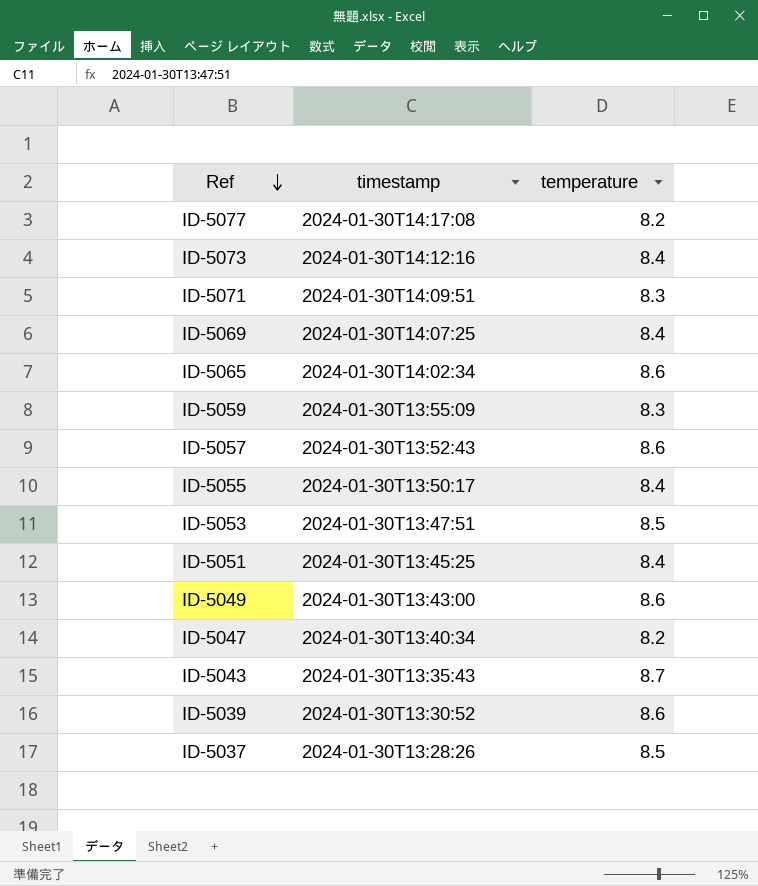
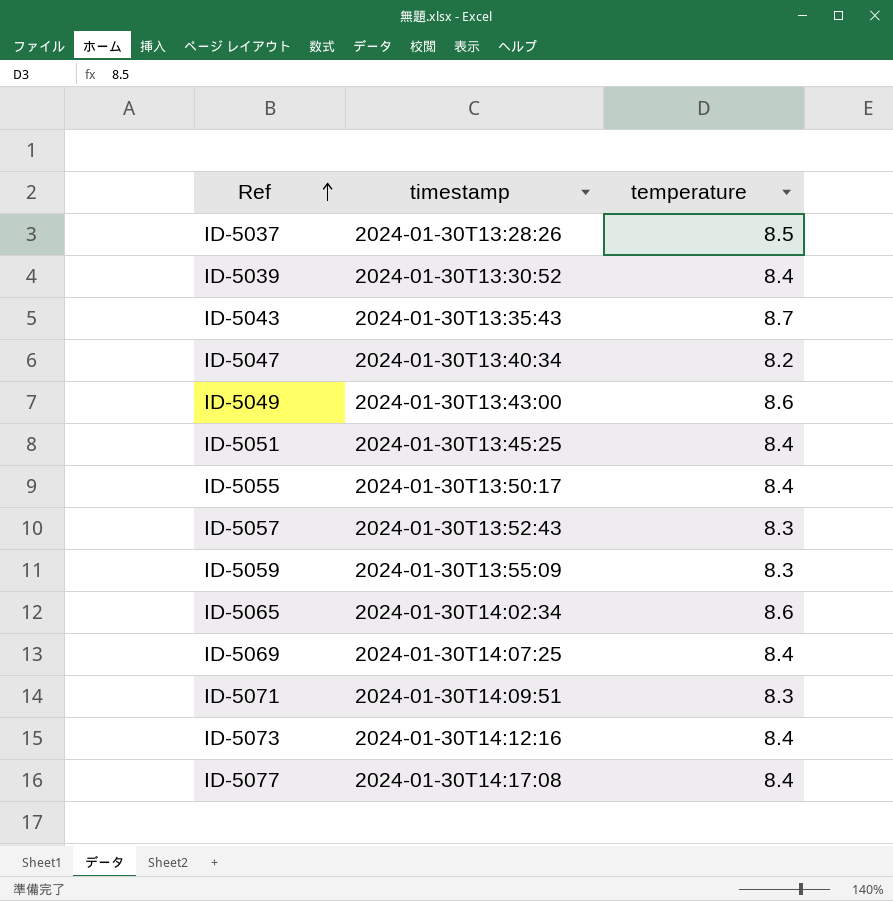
row order: Ref descending -> Ref ascending
row ID-5053: 2024-01-30T13:47:51 | 8.5 -> none
ID-5039 | temperature: 8.6 -> 8.4
ID-5057 | temperature: 8.6 -> 8.3
ID-5077 | temperature: 8.2 -> 8.4

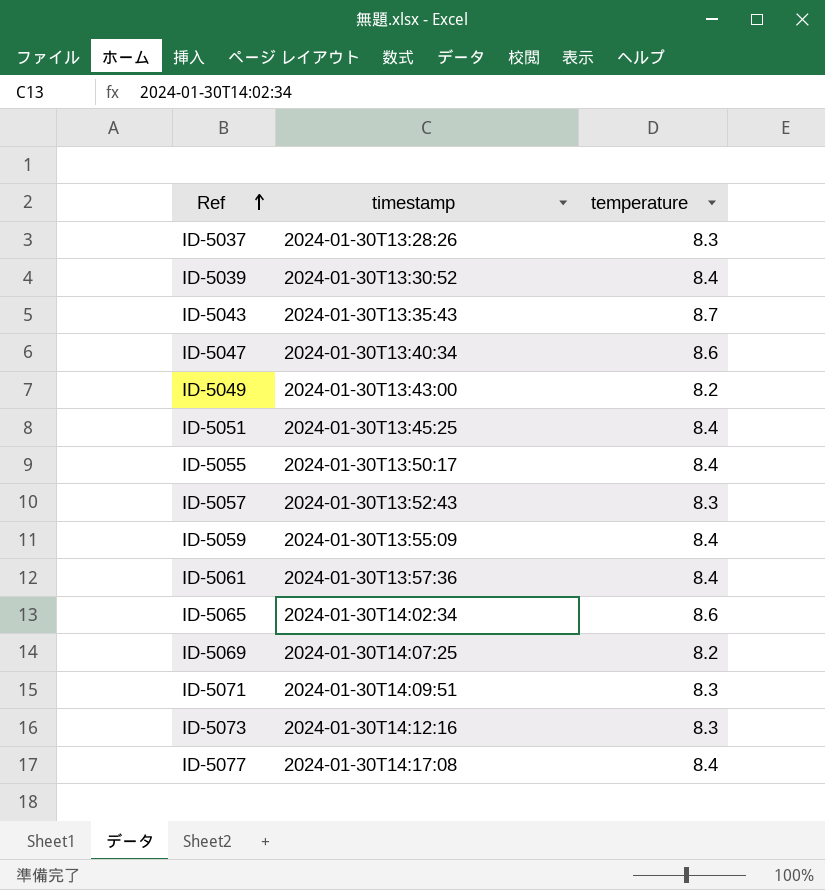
ID-5037 | temperature: 8.5 -> 8.3
ID-5047 | temperature: 8.2 -> 8.6
ID-5049 | temperature: 8.6 -> 8.2
ID-5059 | temperature: 8.3 -> 8.4
row ID-5061: none -> 2024-01-30T13:57:36 | 8.4
ID-5069 | temperature: 8.4 -> 8.2
ID-5073 | temperature: 8.4 -> 8.3

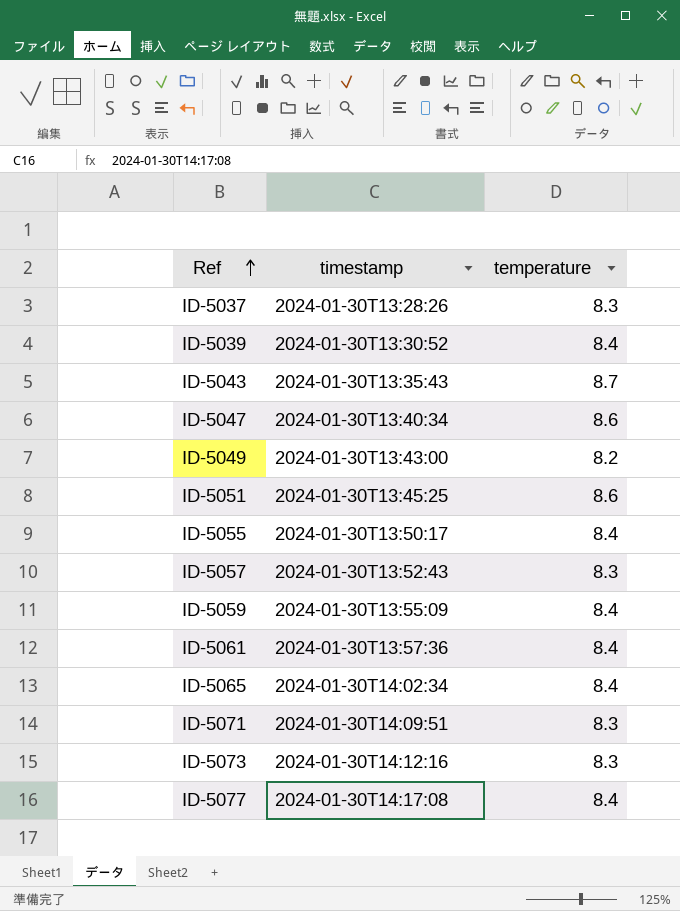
row ID-5069: 2024-01-30T14:07:25 | 8.2 -> none
ID-5051 | temperature: 8.4 -> 8.6
ID-5065 | temperature: 8.6 -> 8.4

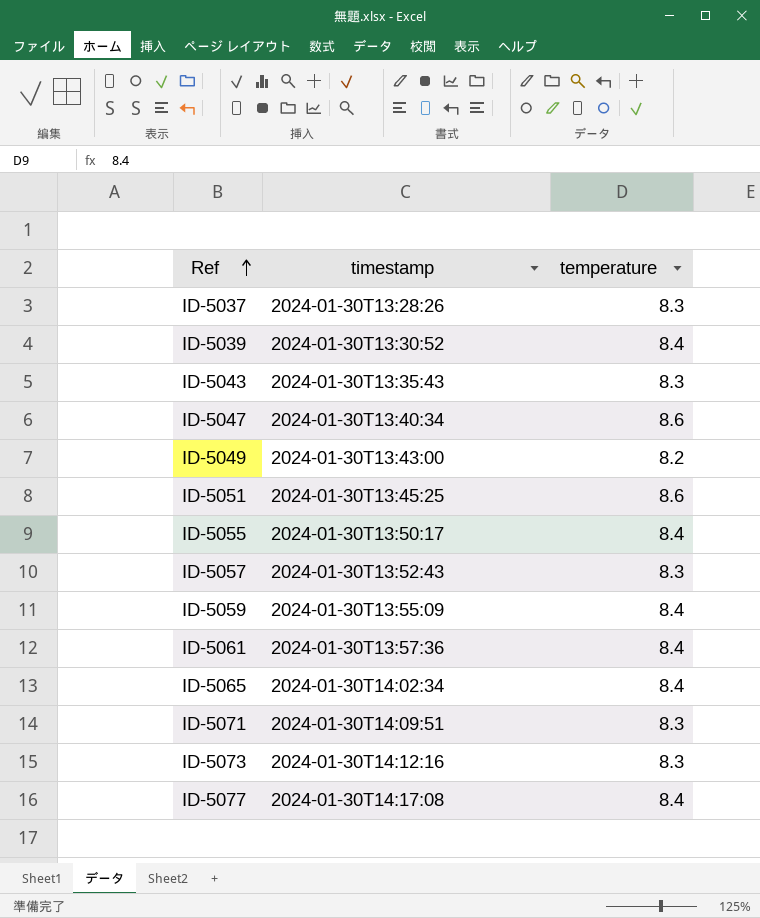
ID-5043 | temperature: 8.7 -> 8.3

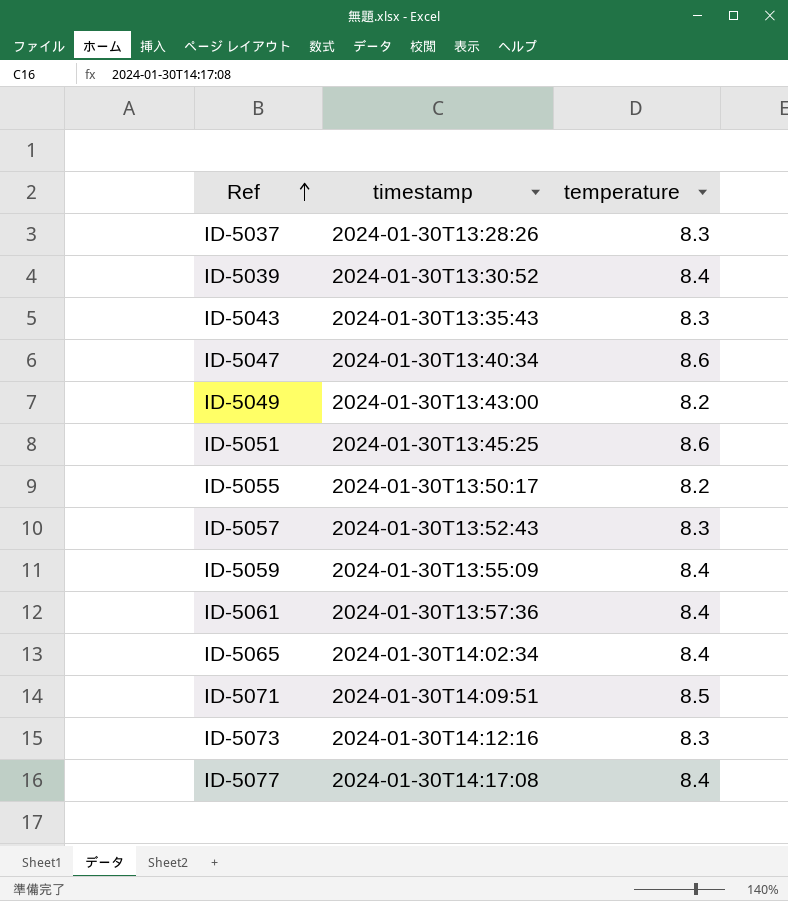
ID-5055 | temperature: 8.4 -> 8.2
ID-5071 | temperature: 8.3 -> 8.5

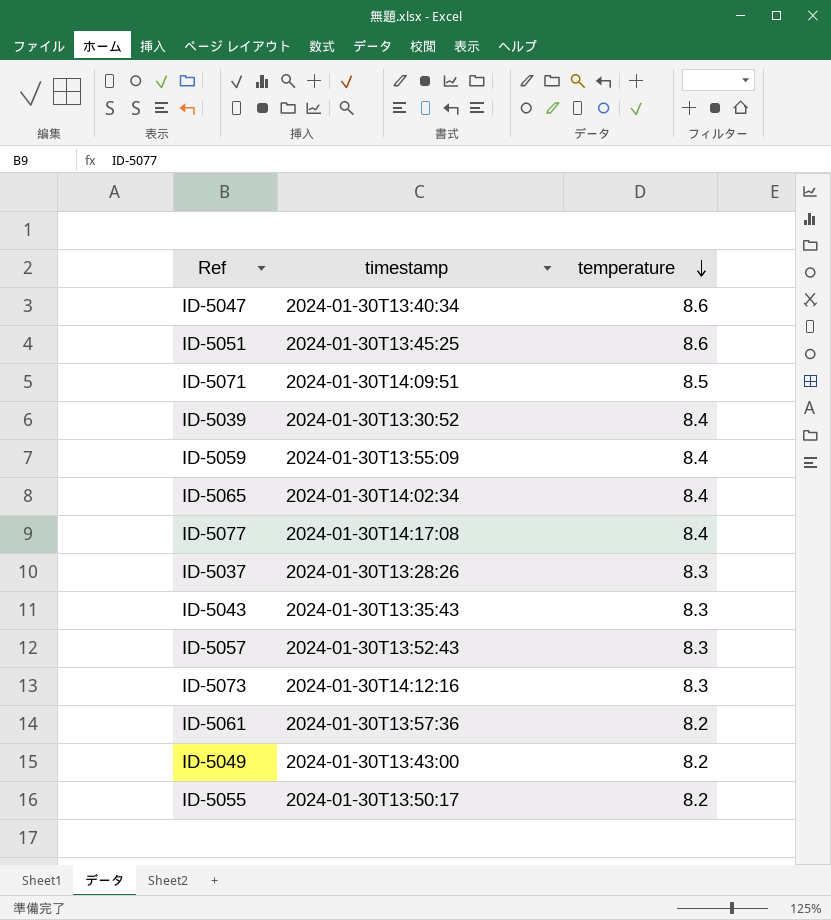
row order: Ref ascending -> temperature descending
ID-5061 | temperature: 8.4 -> 8.2

